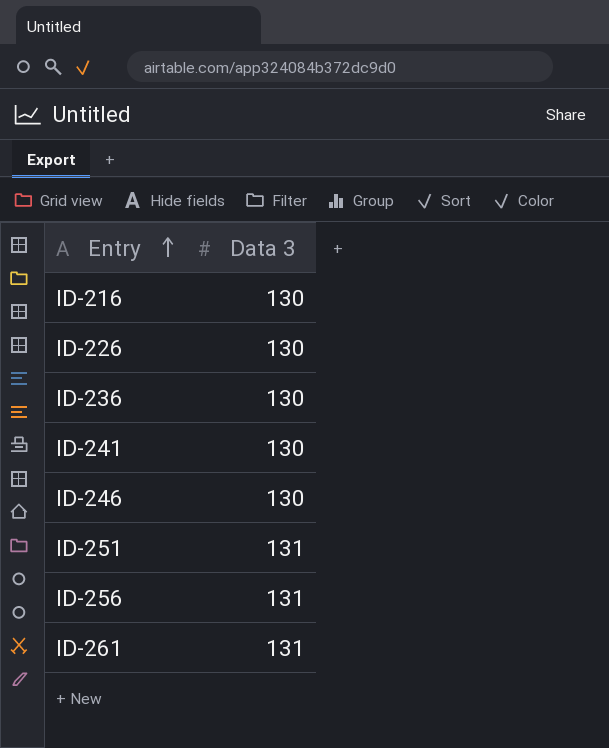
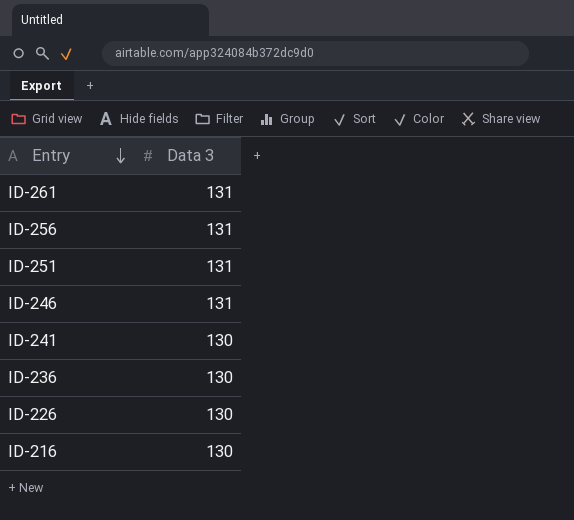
row order: Entry ascending -> Entry descending
ID-246 | Data 3: 130 -> 131

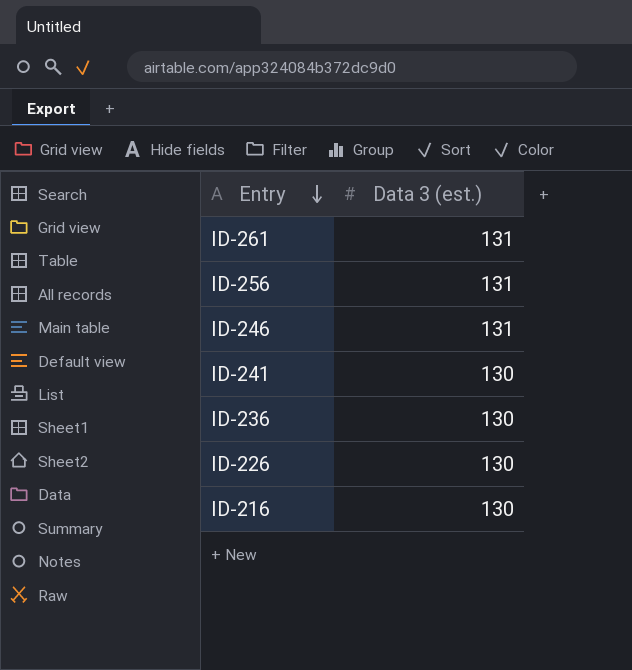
column name: Data 3 -> Data 3 (est.)
row ID-251: 131 -> none

